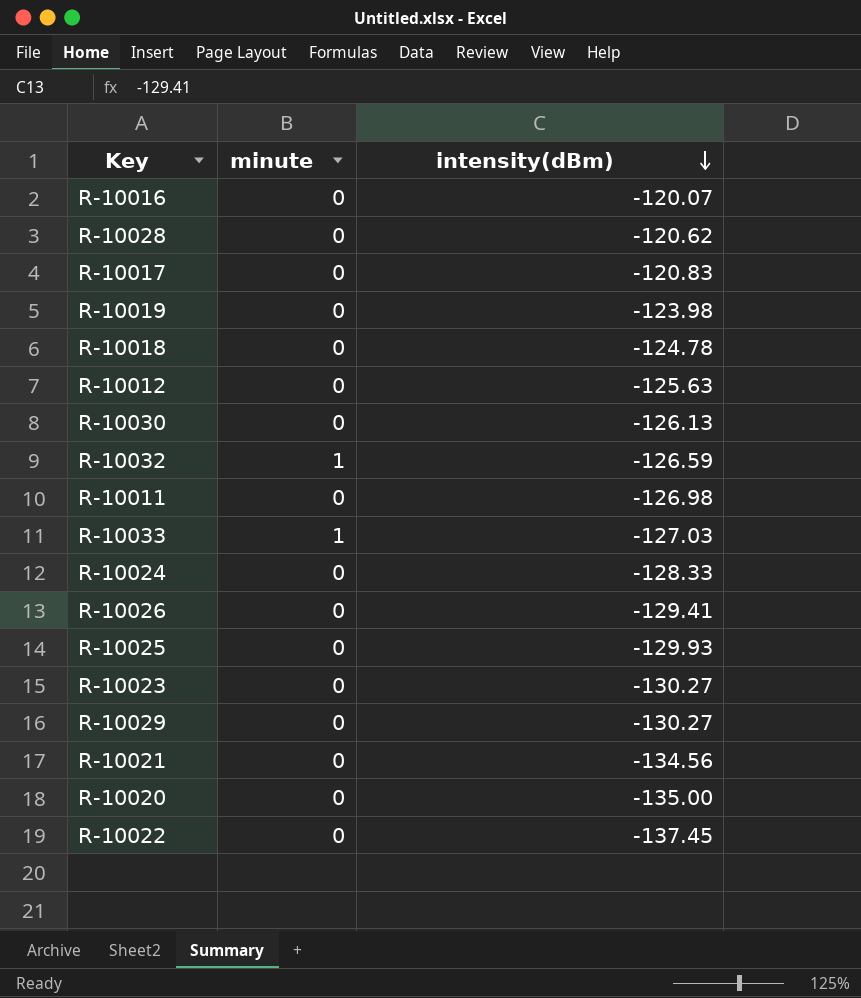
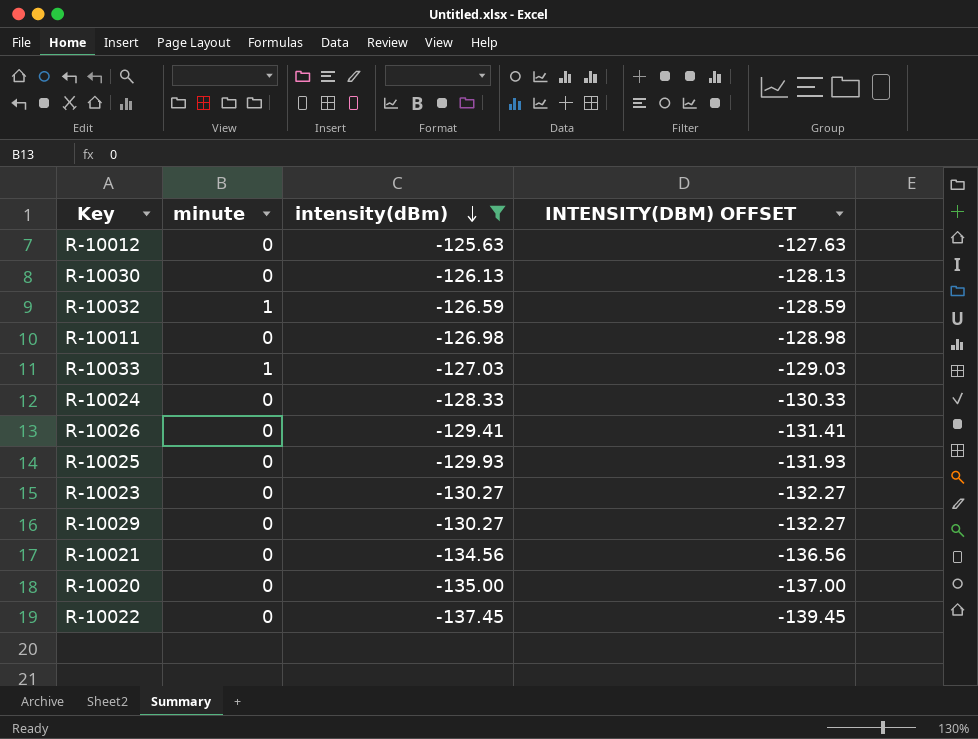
filter: none -> intensity(dBm) <= -125.63
column INTENSITY(DBM) OFFSET | formula: none -> [intensity(dBm)] - 2

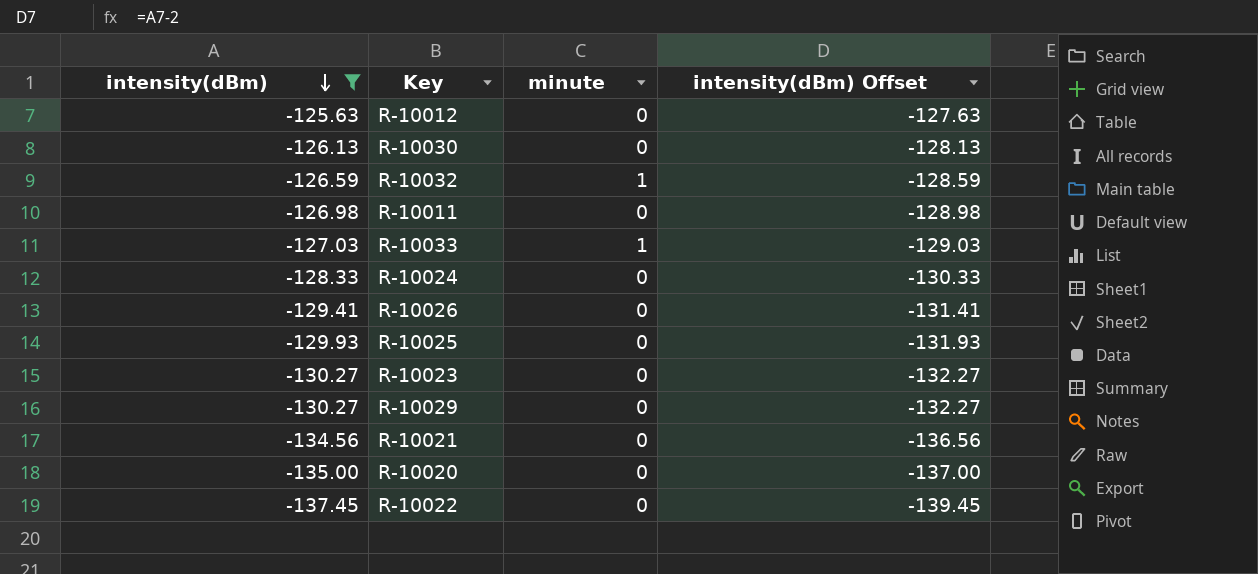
column intensity(dBm) | position: 3 -> 1
column name: INTENSITY(DBM) OFFSET -> intensity(dBm) Offset

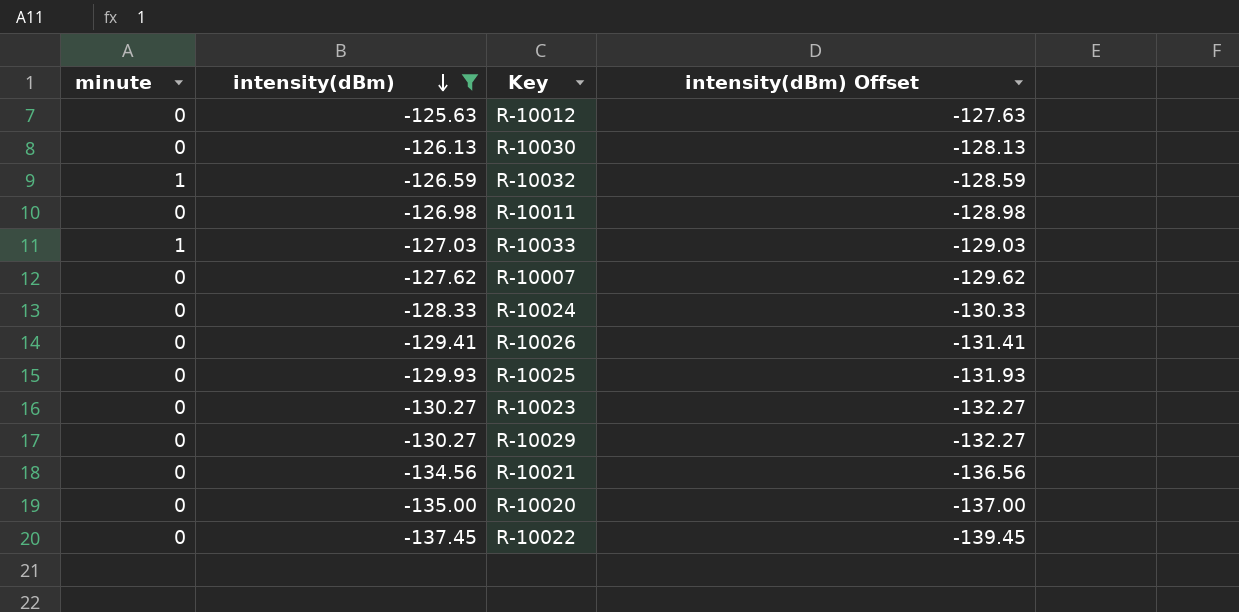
column minute | position: 3 -> 1
row R-10007: none -> 0 | -127.62 | -129.62

